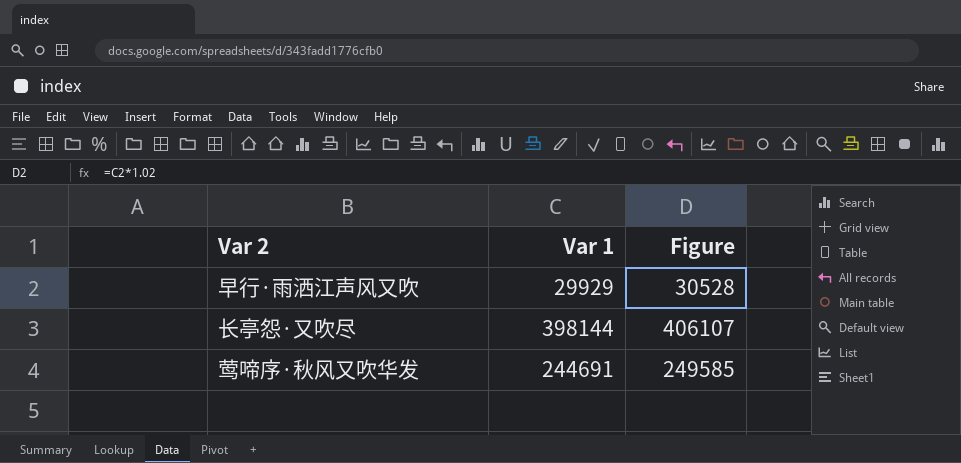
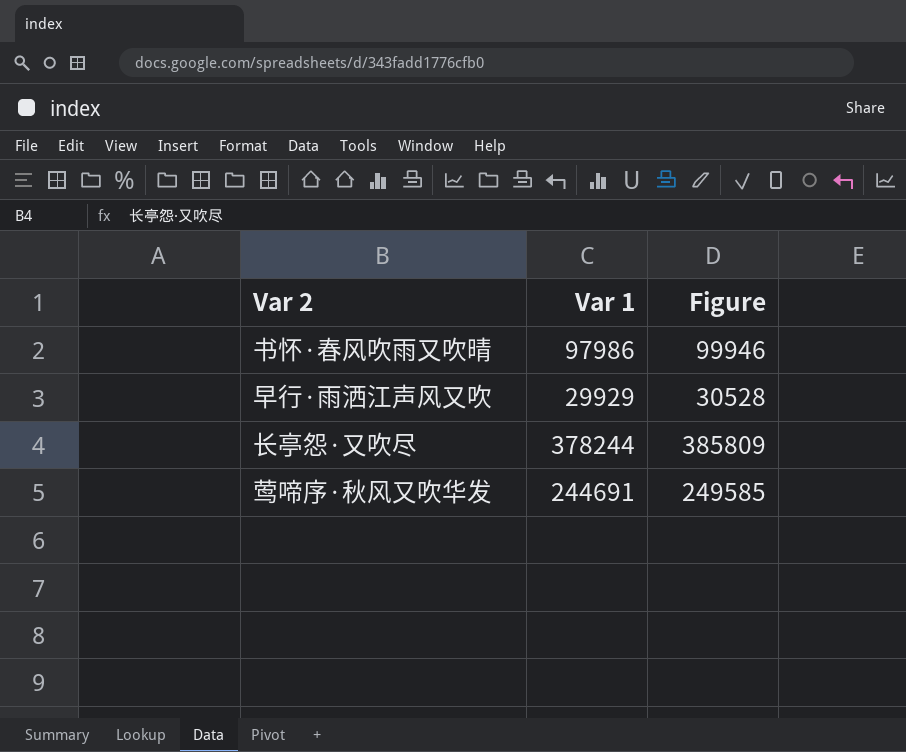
row 书怀·春风吹雨又吹晴: none -> 97986 | 99946
长亭怨·又吹尽 | Var 1: 398144 -> 378244
长亭怨·又吹尽 | Figure: 406107 -> 385809

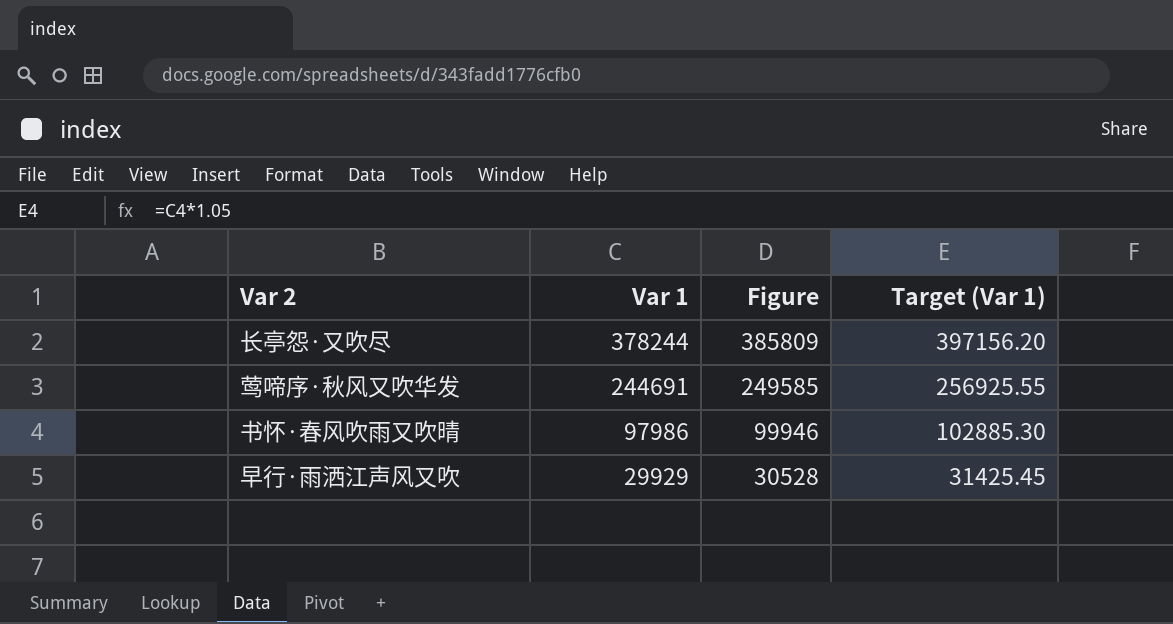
row order: none -> Var 1 descending
column Target (Var 1) | formula: none -> [Var 1] * 1.05

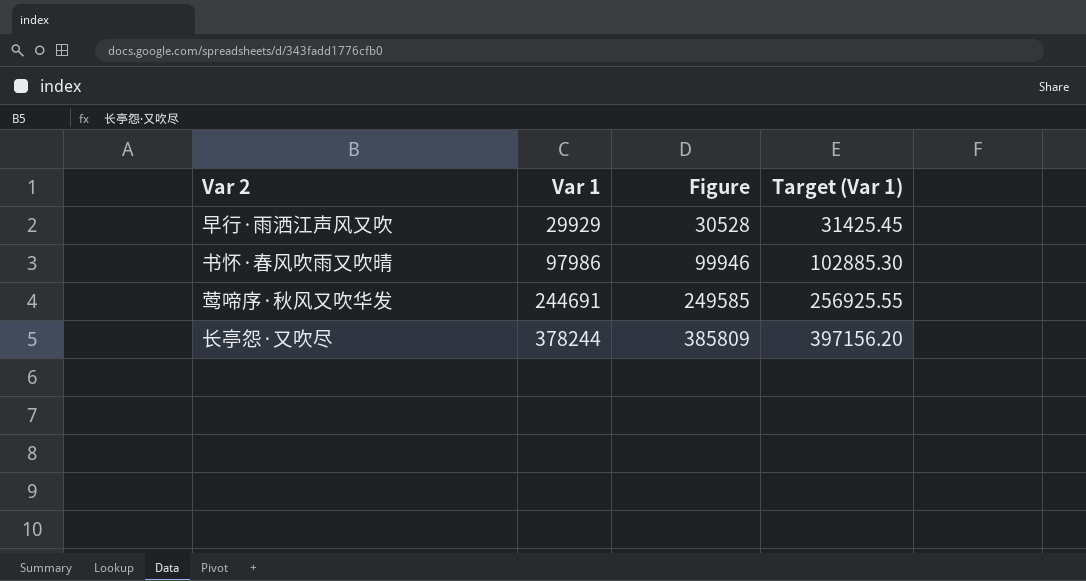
row order: Var 1 descending -> Var 1 ascending

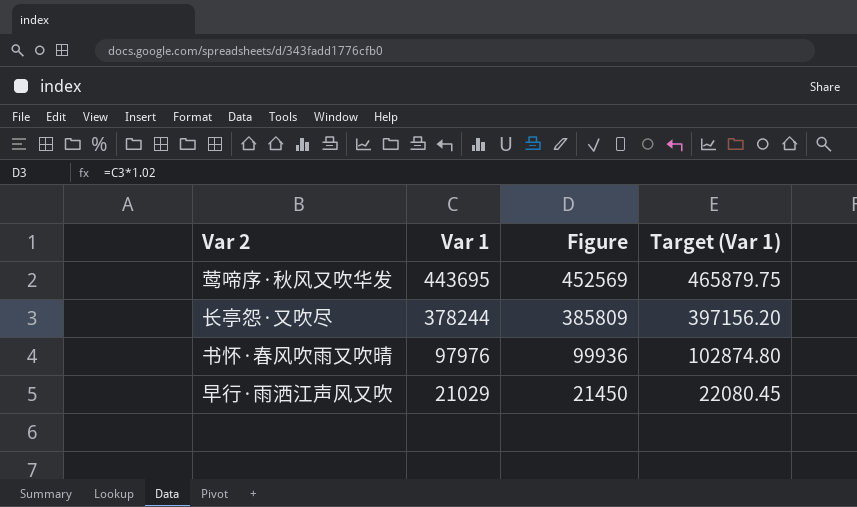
row order: Var 1 ascending -> Var 1 descending
莺啼序·秋风又吹华发 | Var 1: 244691 -> 443695
莺啼序·秋风又吹华发 | Figure: 249585 -> 452569
莺啼序·秋风又吹华发 | Target (Var 1): 256925.55 -> 465879.75
书怀·春风吹雨又吹晴 | Var 1: 97986 -> 97976
书怀·春风吹雨又吹晴 | Figure: 99946 -> 99936
书怀·春风吹雨又吹晴 | Target (Var 1): 102885.30 -> 102874.80
早行·雨洒江声风又吹 | Var 1: 29929 -> 21029
早行·雨洒江声风又吹 | Figure: 30528 -> 21450
早行·雨洒江声风又吹 | Target (Var 1): 31425.45 -> 22080.45

